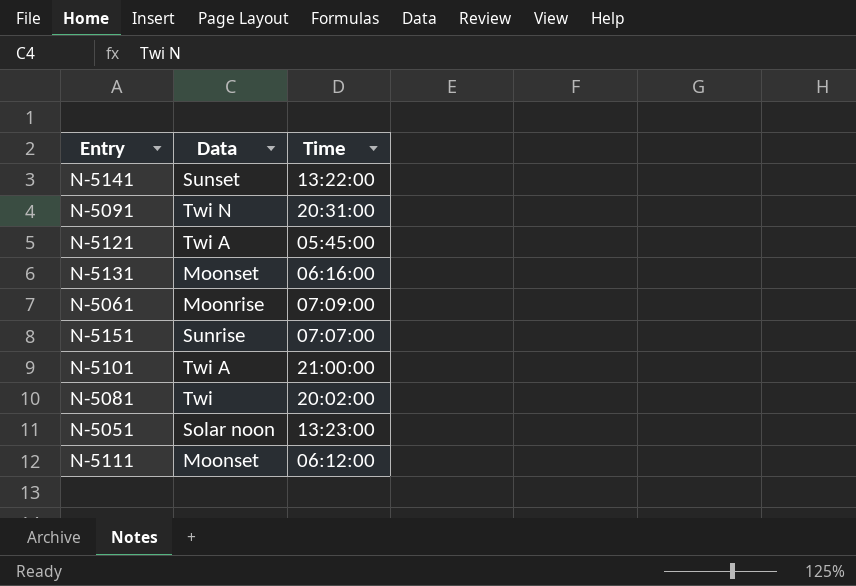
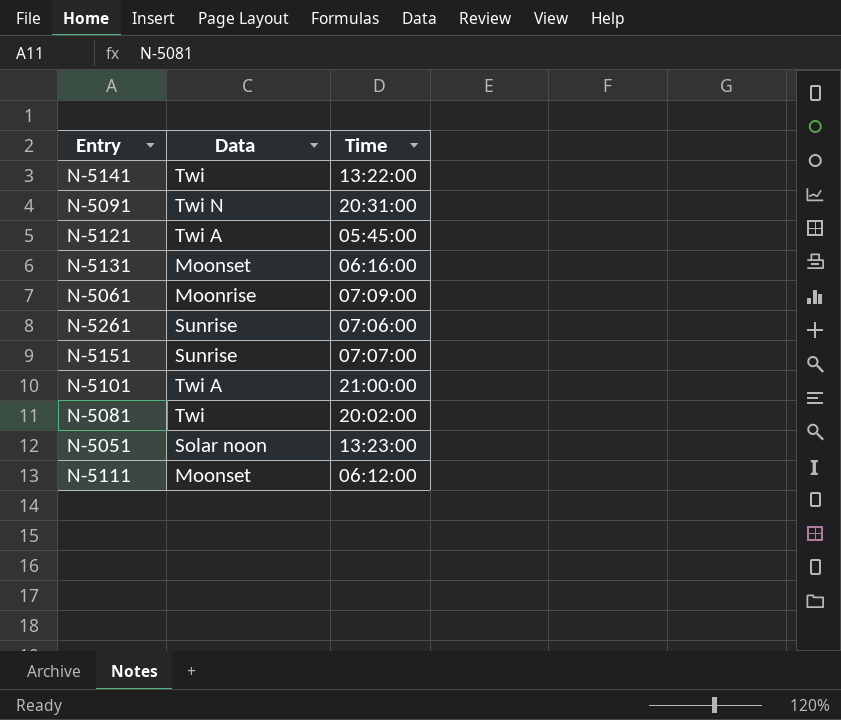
N-5141 | Data: Sunset -> Twi
row N-5261: none -> Sunrise | 07:06:00

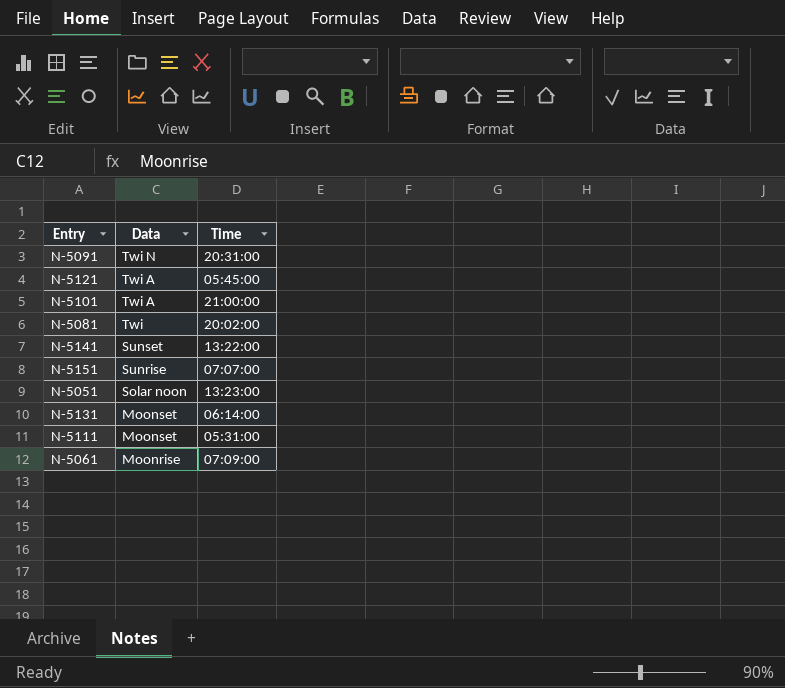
row order: none -> Data descending
row N-5261: Sunrise | 07:06:00 -> none
N-5141 | Data: Twi -> Sunset
N-5131 | Time: 06:16:00 -> 06:14:00
N-5111 | Time: 06:12:00 -> 05:31:00

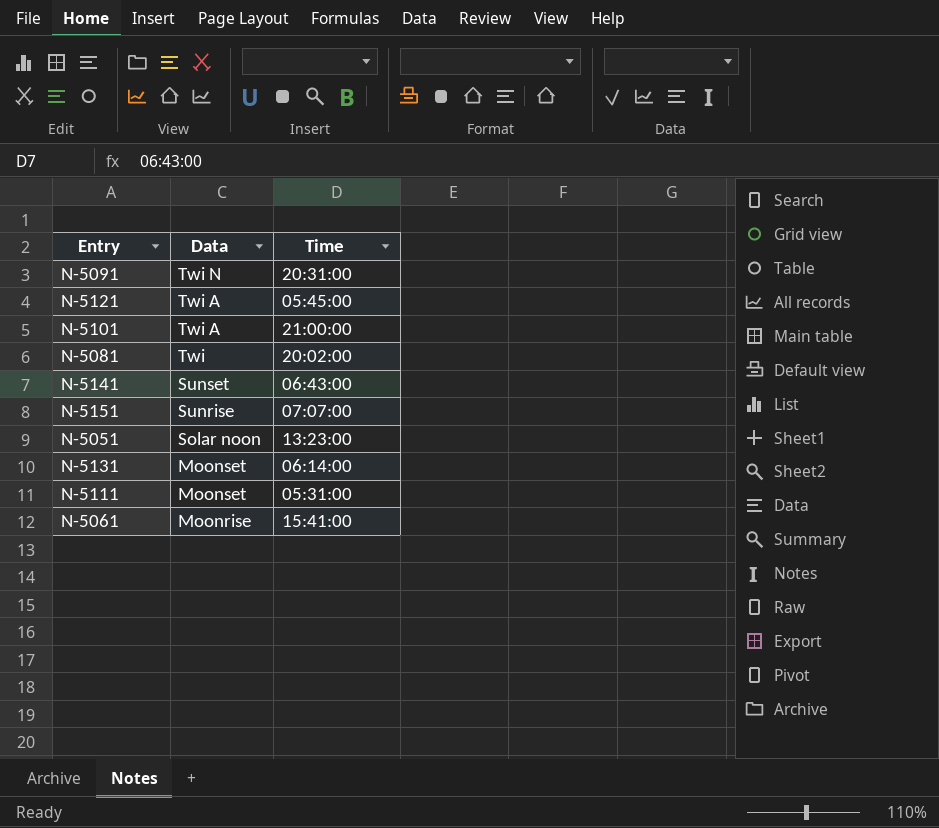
N-5141 | Time: 13:22:00 -> 06:43:00
N-5061 | Time: 07:09:00 -> 15:41:00

